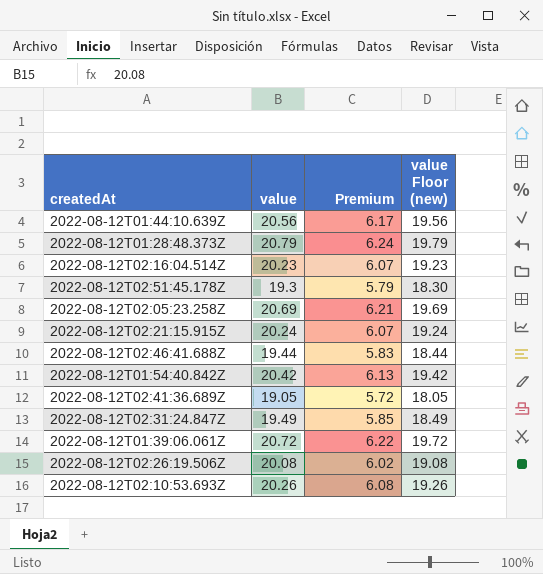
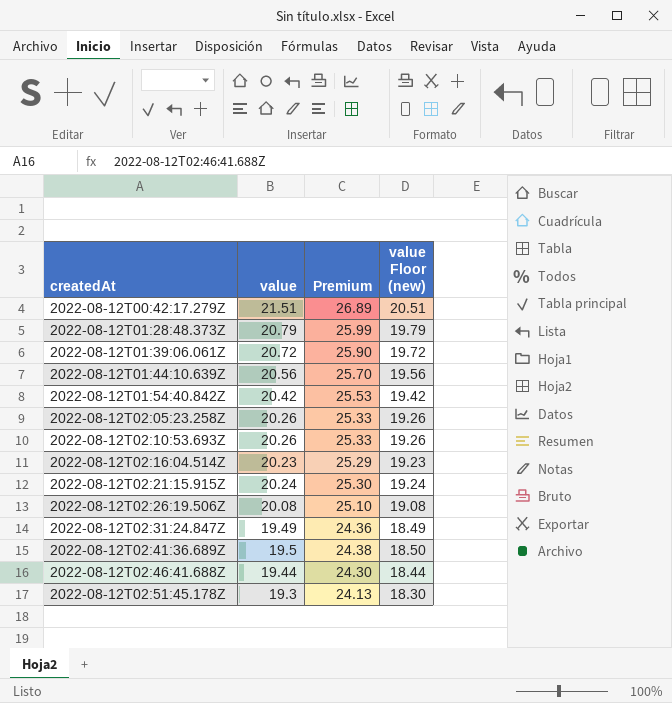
row order: none -> createdAt ascending
column Premium | formula: [value] * 0.3 -> [value] * 1.25
row 2022-08-12T00:42:17.279Z: none -> 21.51 | 26.89 | 20.51
2022-08-12T02:05:23.258Z | value: 20.69 -> 20.26
2022-08-12T02:05:23.258Z | value Floor (new): 19.69 -> 19.26
2022-08-12T02:41:36.689Z | value: 19.05 -> 19.5
2022-08-12T02:41:36.689Z | value Floor (new): 18.05 -> 18.50

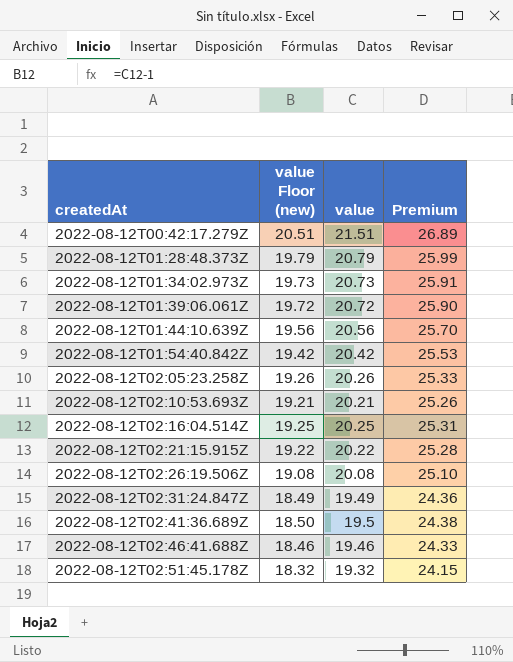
column value Floor (new) | position: 4 -> 2
row 2022-08-12T01:34:02.973Z: none -> 19.73 | 20.73 | 25.91
2022-08-12T02:10:53.693Z | value Floor (new): 19.26 -> 19.21
2022-08-12T02:10:53.693Z | value: 20.26 -> 20.21
2022-08-12T02:10:53.693Z | Premium: 25.33 -> 25.26
2022-08-12T02:16:04.514Z | value Floor (new): 19.23 -> 19.25
2022-08-12T02:16:04.514Z | value: 20.23 -> 20.25
2022-08-12T02:16:04.514Z | Premium: 25.29 -> 25.31
2022-08-12T02:21:15.915Z | value Floor (new): 19.24 -> 19.22
2022-08-12T02:21:15.915Z | value: 20.24 -> 20.22
2022-08-12T02:21:15.915Z | Premium: 25.30 -> 25.28
2022-08-12T02:46:41.688Z | value Floor (new): 18.44 -> 18.46
2022-08-12T02:46:41.688Z | value: 19.44 -> 19.46
2022-08-12T02:46:41.688Z | Premium: 24.30 -> 24.33
2022-08-12T02:51:45.178Z | value Floor (new): 18.30 -> 18.32
2022-08-12T02:51:45.178Z | value: 19.3 -> 19.32
2022-08-12T02:51:45.178Z | Premium: 24.13 -> 24.15

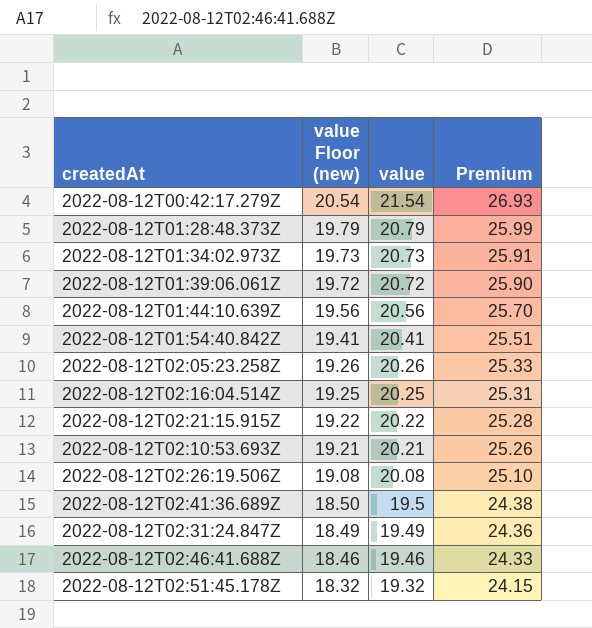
row order: createdAt ascending -> value Floor (new) descending
2022-08-12T00:42:17.279Z | value Floor (new): 20.51 -> 20.54
2022-08-12T00:42:17.279Z | value: 21.51 -> 21.54
2022-08-12T00:42:17.279Z | Premium: 26.89 -> 26.93
2022-08-12T01:54:40.842Z | value Floor (new): 19.42 -> 19.41
2022-08-12T01:54:40.842Z | value: 20.42 -> 20.41
2022-08-12T01:54:40.842Z | Premium: 25.53 -> 25.51

